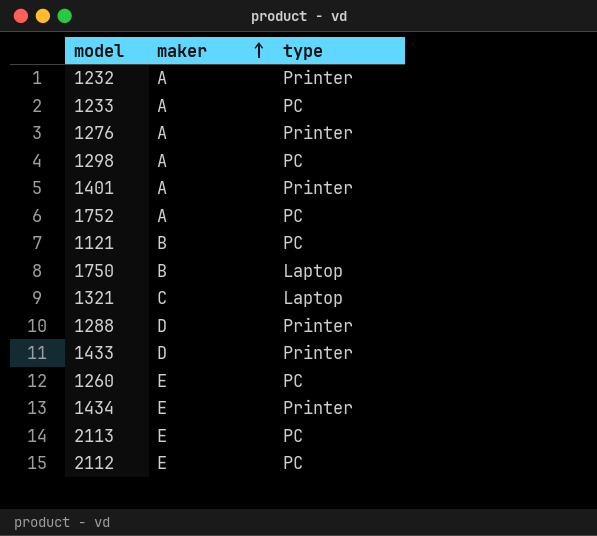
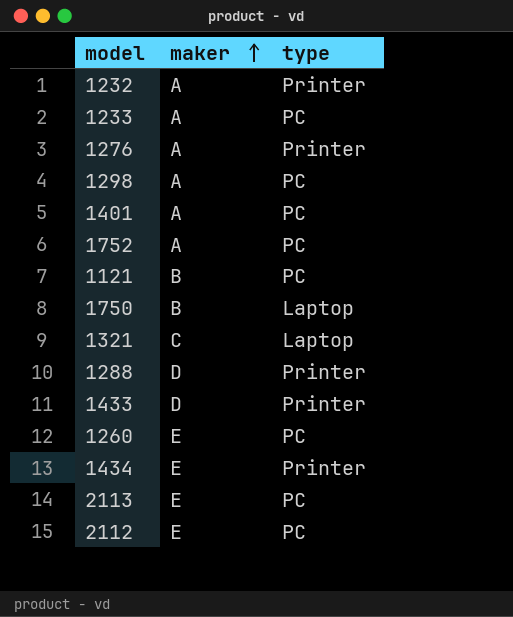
1401 | type: Printer -> PC

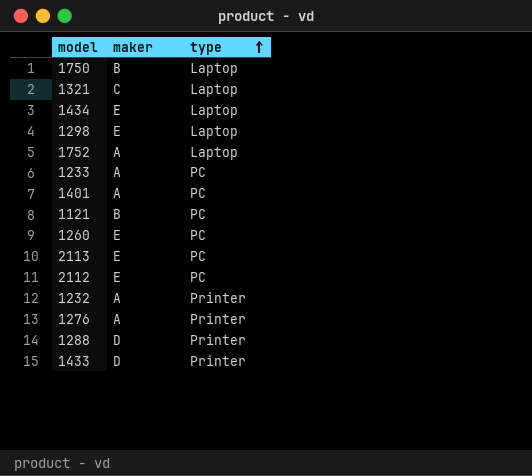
row order: maker ascending -> type ascending
1434 | type: Printer -> Laptop
1298 | maker: A -> E
1298 | type: PC -> Laptop
1752 | type: PC -> Laptop

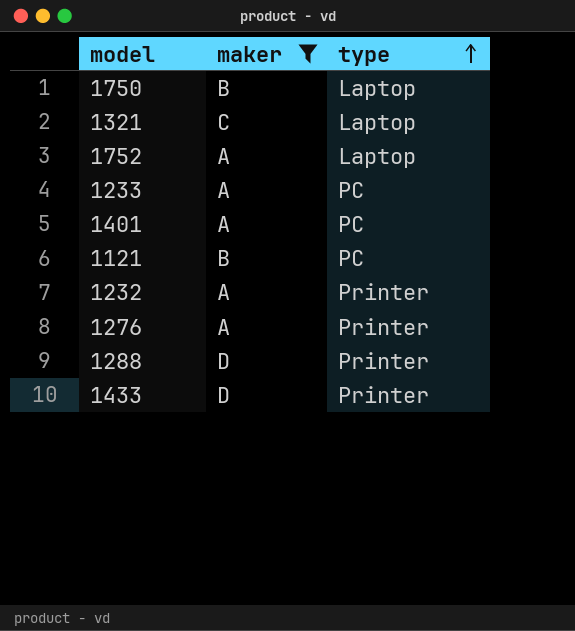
filter: none -> maker != E

